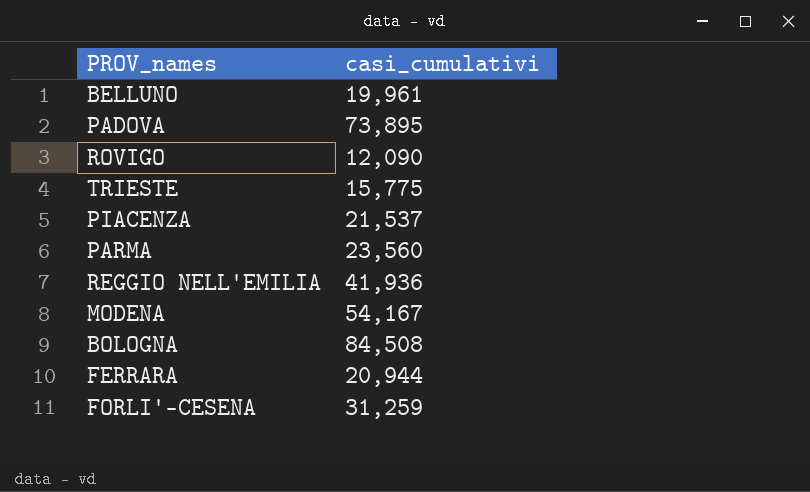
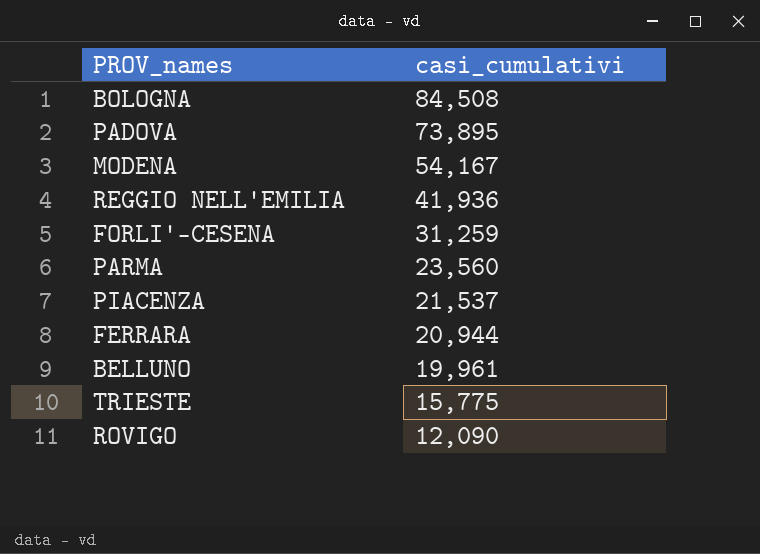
row order: none -> casi_cumulativi descending

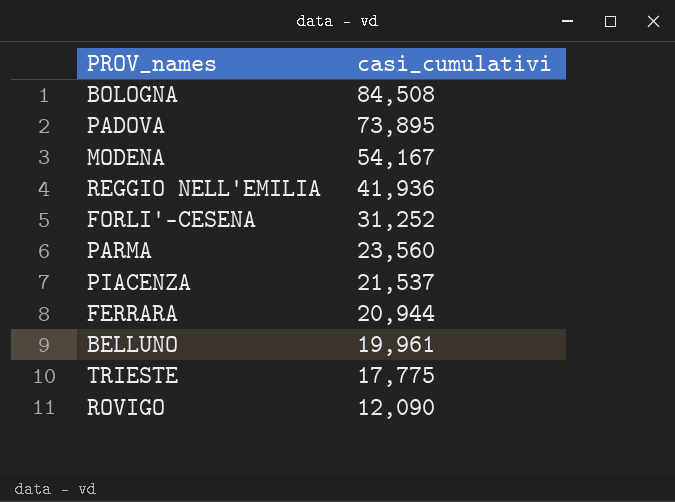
FORLI'-CESENA | casi_cumulativi: 31,259 -> 31,252
TRIESTE | casi_cumulativi: 15,775 -> 17,775

